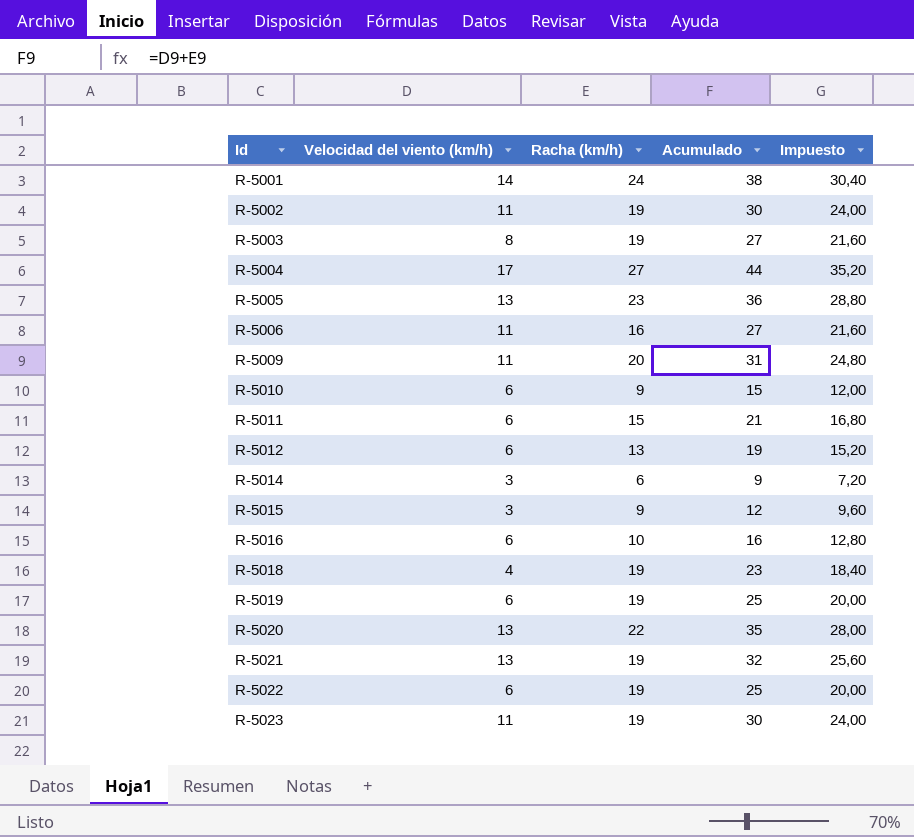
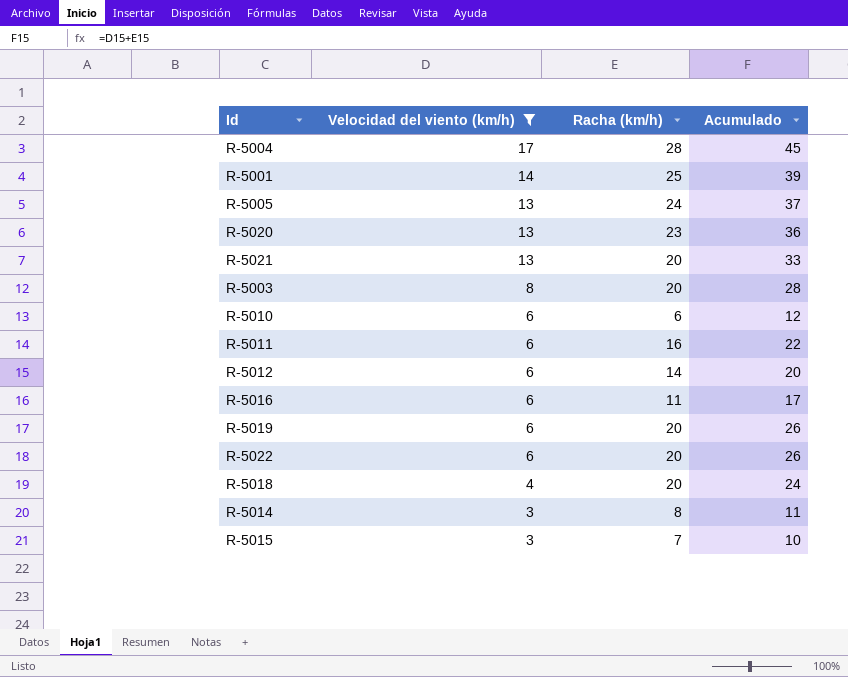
filter: none -> Velocidad del viento (km/h) != 11
row order: Id ascending -> Velocidad del viento (km/h) descending
column Impuesto | formula: [Acumulado] * 0,8 -> none
R-5004 | Racha (km/h): 27 -> 28
R-5004 | Acumulado: 44 -> 45
R-5001 | Racha (km/h): 24 -> 25
R-5001 | Acumulado: 38 -> 39
R-5005 | Racha (km/h): 23 -> 24
R-5005 | Acumulado: 36 -> 37
R-5020 | Racha (km/h): 22 -> 23
R-5020 | Acumulado: 35 -> 36
R-5021 | Racha (km/h): 19 -> 20
R-5021 | Acumulado: 32 -> 33
R-5003 | Racha (km/h): 19 -> 20
R-5003 | Acumulado: 27 -> 28
R-5010 | Racha (km/h): 9 -> 6
R-5010 | Acumulado: 15 -> 12
R-5011 | Racha (km/h): 15 -> 16
R-5011 | Acumulado: 21 -> 22
R-5012 | Racha (km/h): 13 -> 14
R-5012 | Acumulado: 19 -> 20
R-5016 | Racha (km/h): 10 -> 11
R-5016 | Acumulado: 16 -> 17
R-5019 | Racha (km/h): 19 -> 20
R-5019 | Acumulado: 25 -> 26
R-5022 | Racha (km/h): 19 -> 20
R-5022 | Acumulado: 25 -> 26
R-5018 | Racha (km/h): 19 -> 20
R-5018 | Acumulado: 23 -> 24
R-5014 | Racha (km/h): 6 -> 8
R-5014 | Acumulado: 9 -> 11
R-5015 | Racha (km/h): 9 -> 7
R-5015 | Acumulado: 12 -> 10

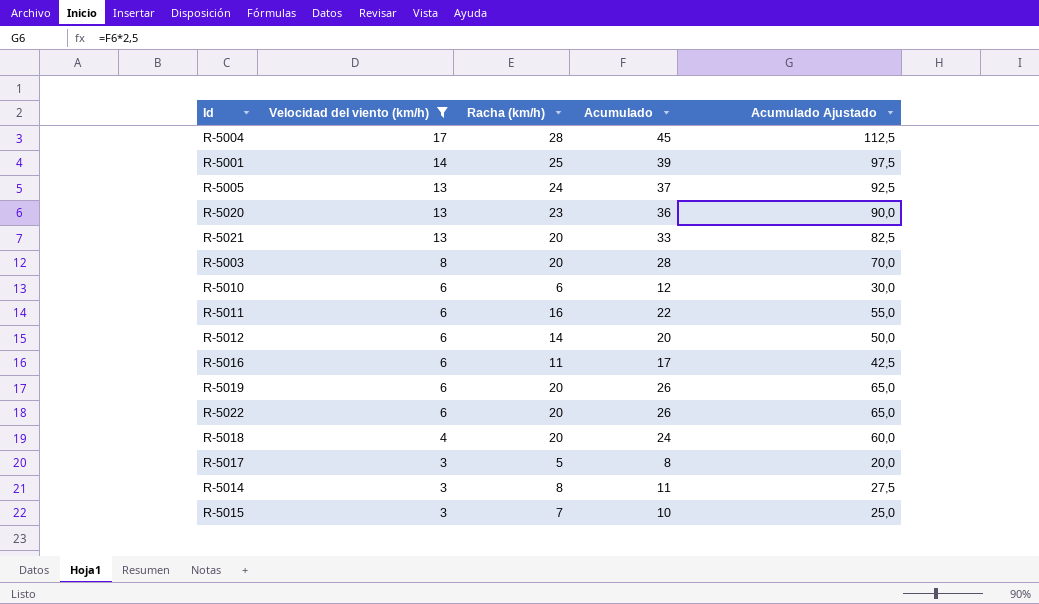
column Acumulado Ajustado | formula: none -> [Acumulado] * 2,5
row R-5017: none -> 3 | 5 | 8 | 20,0

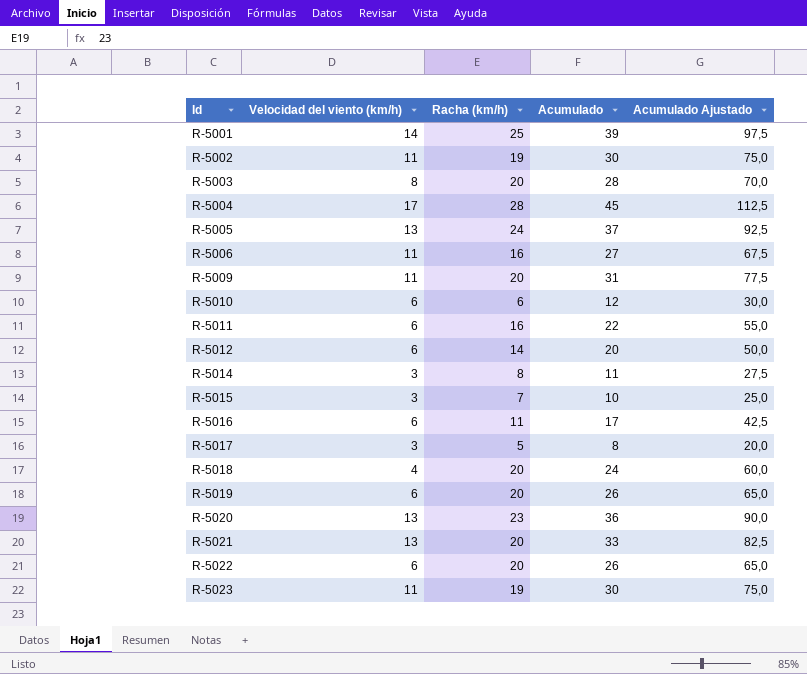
filter: Velocidad del viento (km/h) != 11 -> none
row order: Velocidad del viento (km/h) descending -> Id ascending

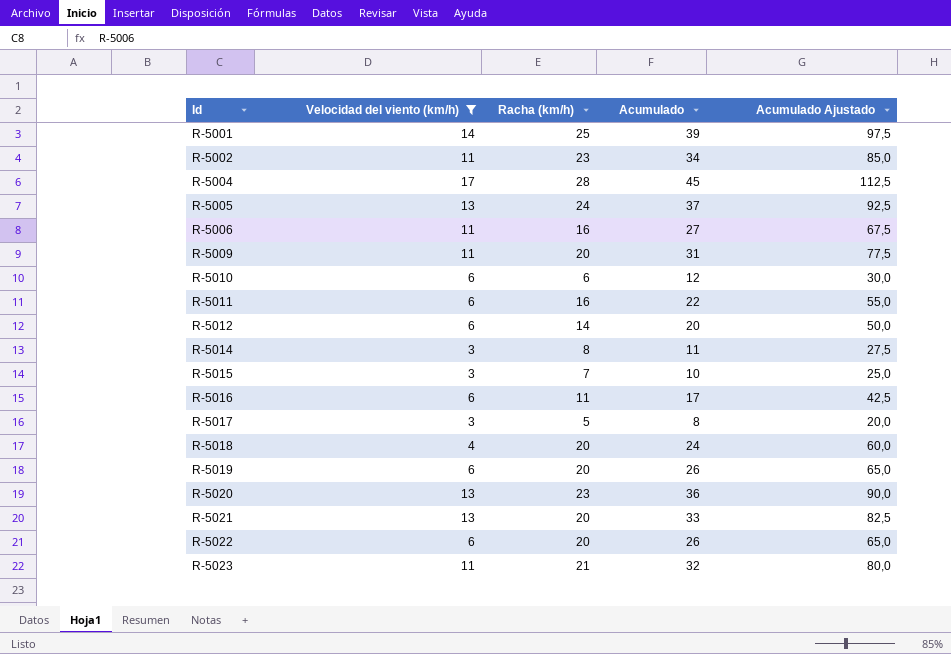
filter: none -> Velocidad del viento (km/h) != 8
R-5002 | Racha (km/h): 19 -> 23
R-5002 | Acumulado: 30 -> 34
R-5002 | Acumulado Ajustado: 75,0 -> 85,0
R-5023 | Racha (km/h): 19 -> 21
R-5023 | Acumulado: 30 -> 32
R-5023 | Acumulado Ajustado: 75,0 -> 80,0

